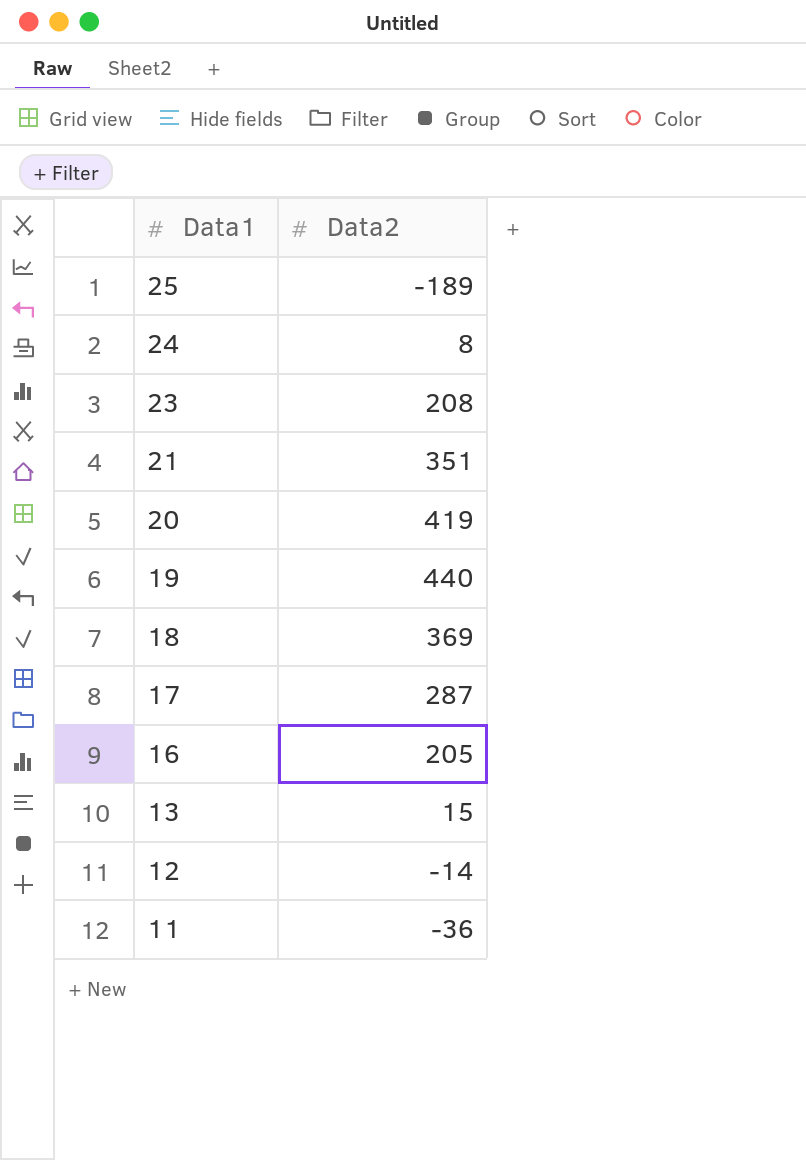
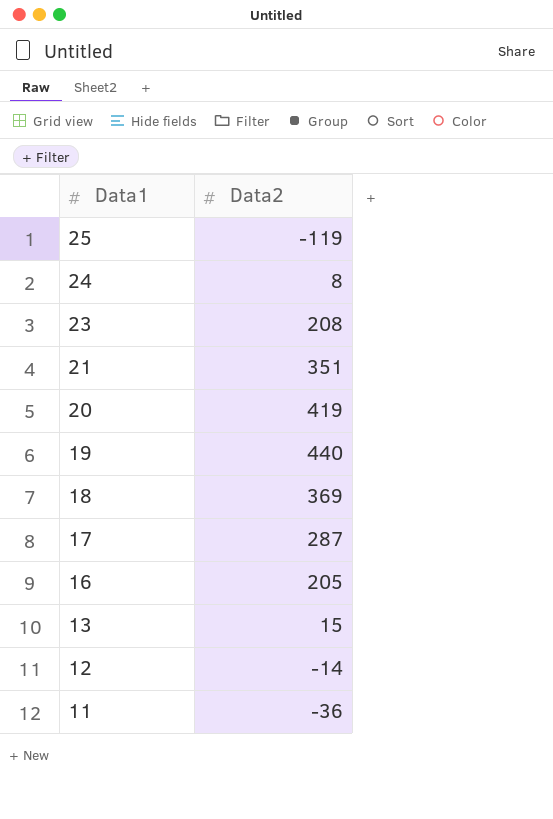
25 | Data2: -189 -> -119

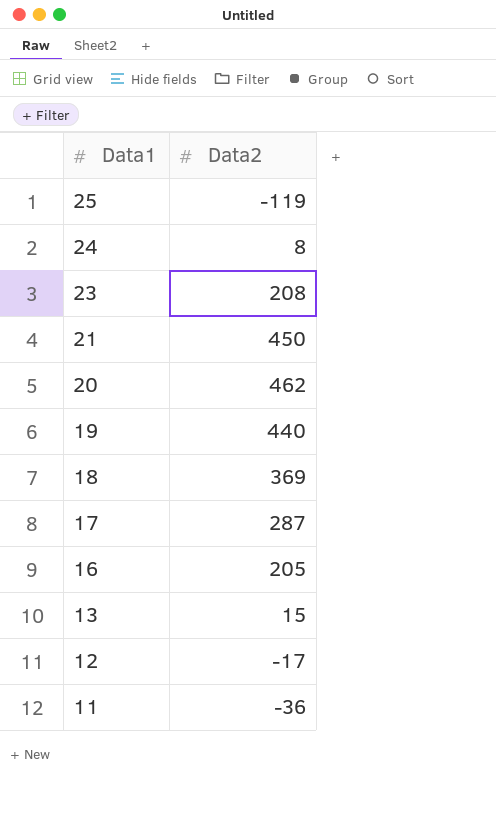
21 | Data2: 351 -> 450
20 | Data2: 419 -> 462
12 | Data2: -14 -> -17

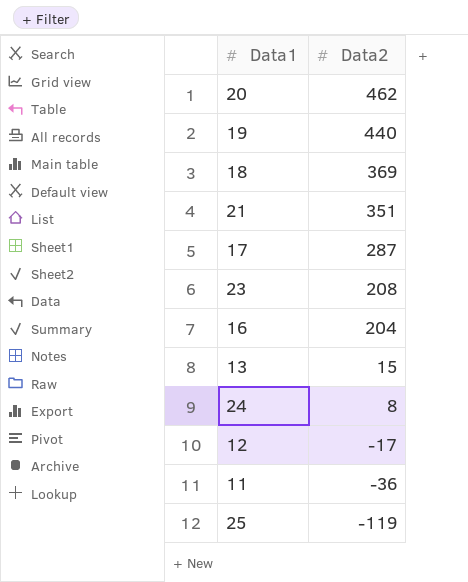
row order: Data1 descending -> Data2 descending
21 | Data2: 450 -> 351
16 | Data2: 205 -> 204

